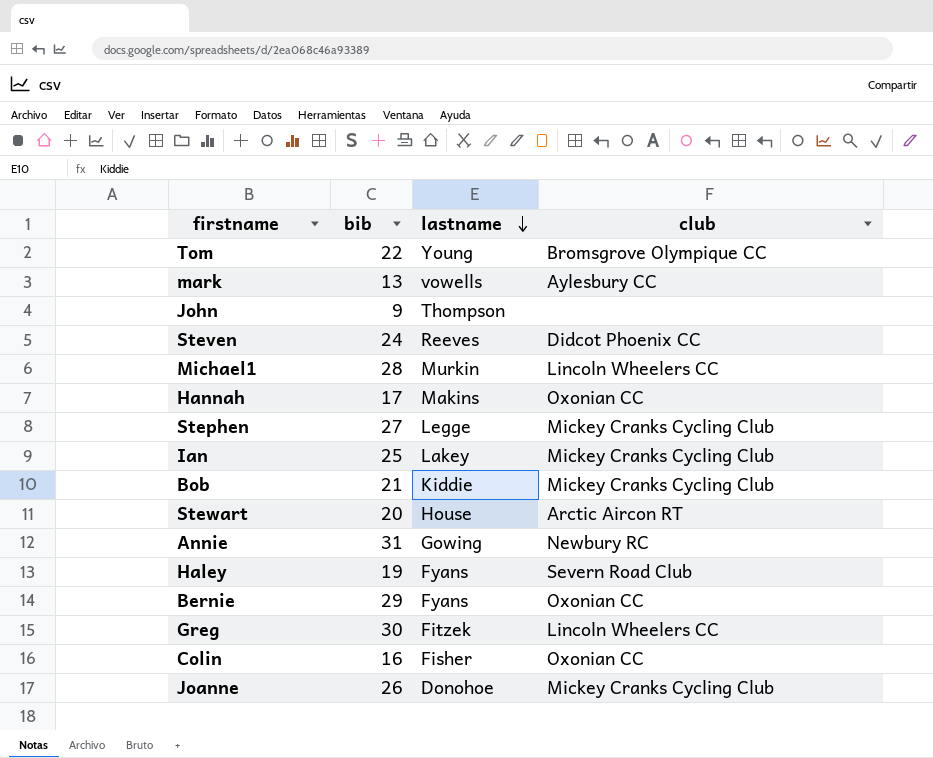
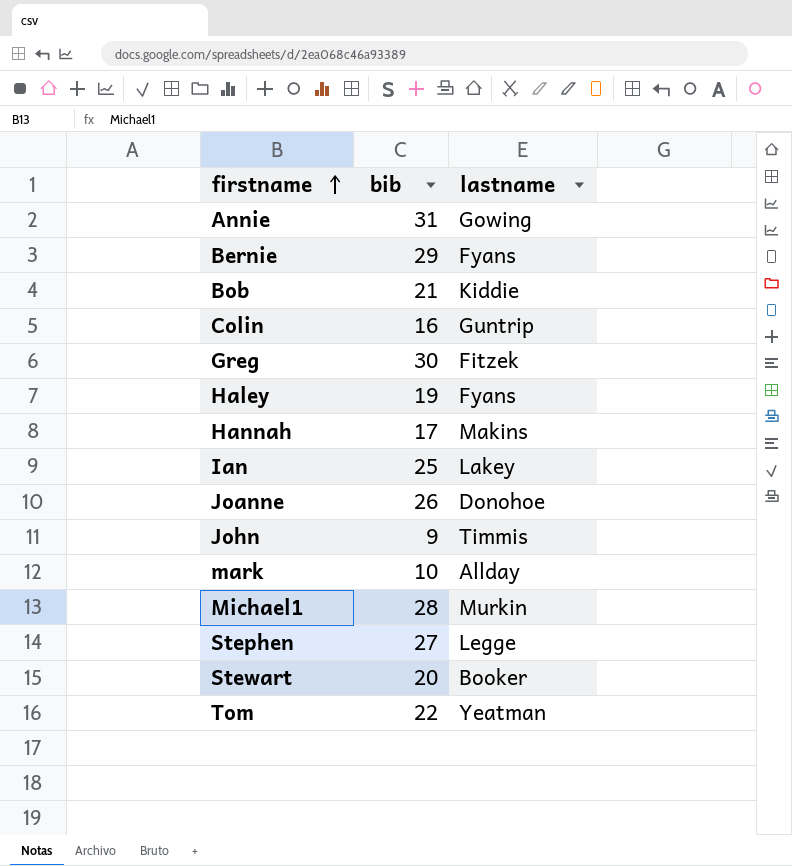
row order: lastname descending -> firstname ascending
column club | position: 4 -> none
row Steven: 24 | Reeves | Didcot Phoenix CC -> none
Colin | lastname: Fisher -> Guntrip
John | lastname: Thompson -> Timmis
mark | bib: 13 -> 10
mark | lastname: vowells -> Allday
Stewart | lastname: House -> Booker
Tom | lastname: Young -> Yeatman

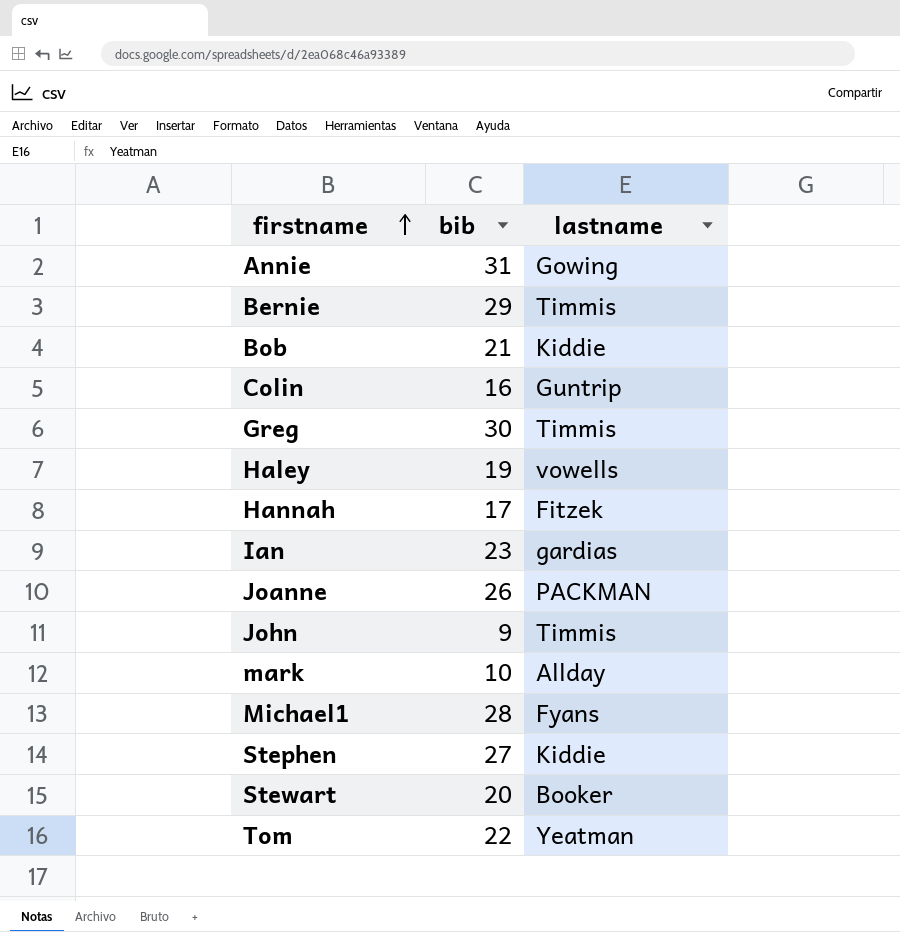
Bernie | lastname: Fyans -> Timmis
Greg | lastname: Fitzek -> Timmis
Haley | lastname: Fyans -> vowells
Hannah | lastname: Makins -> Fitzek
Ian | bib: 25 -> 23
Ian | lastname: Lakey -> gardias
Joanne | lastname: Donohoe -> PACKMAN
Michael1 | lastname: Murkin -> Fyans
Stephen | lastname: Legge -> Kiddie

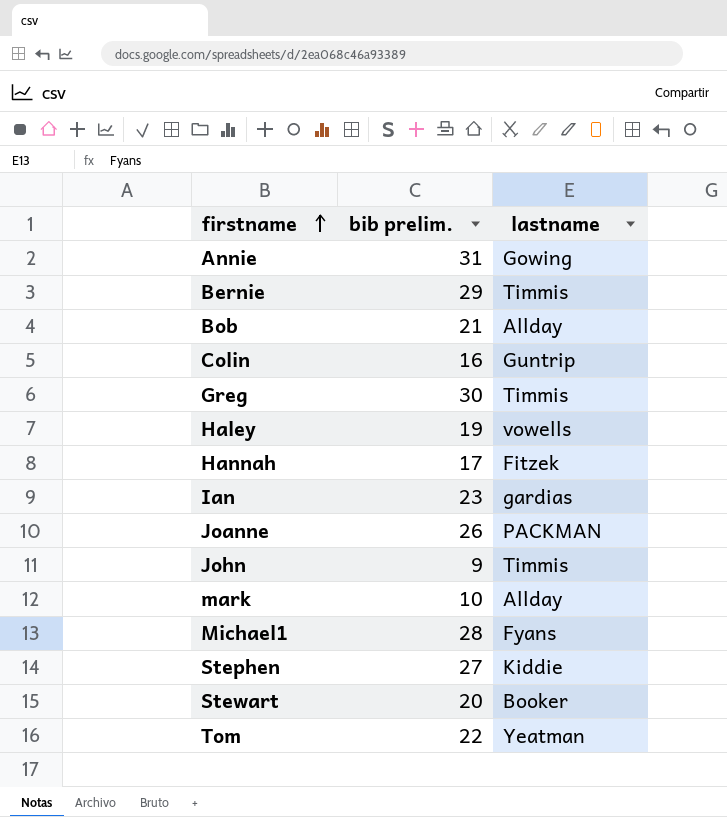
column name: bib -> bib prelim.
Bob | lastname: Kiddie -> Allday

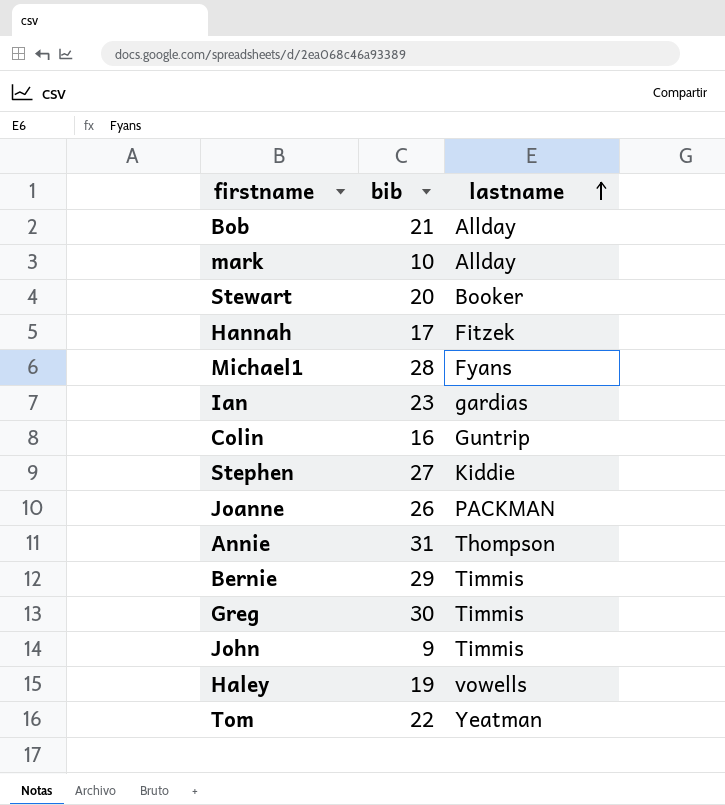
row order: firstname ascending -> lastname ascending
column name: bib prelim. -> bib
Annie | lastname: Gowing -> Thompson

